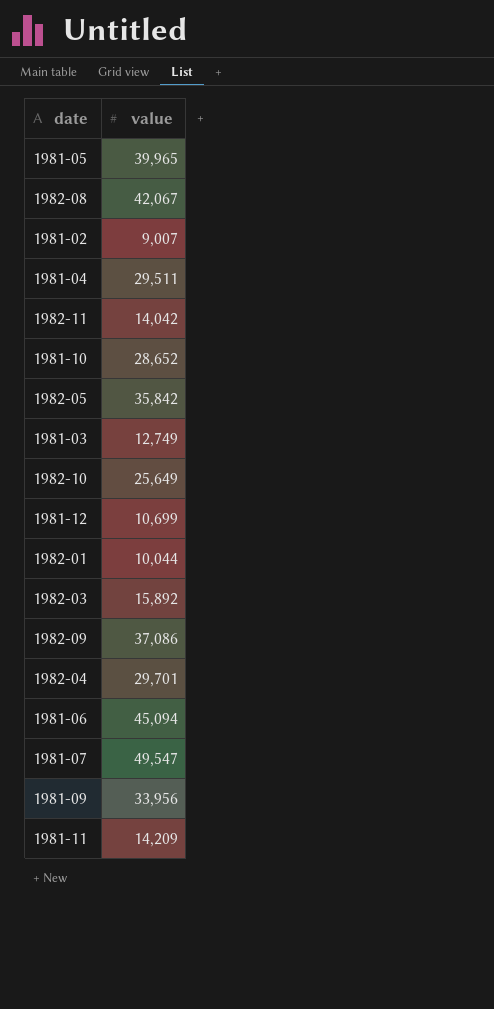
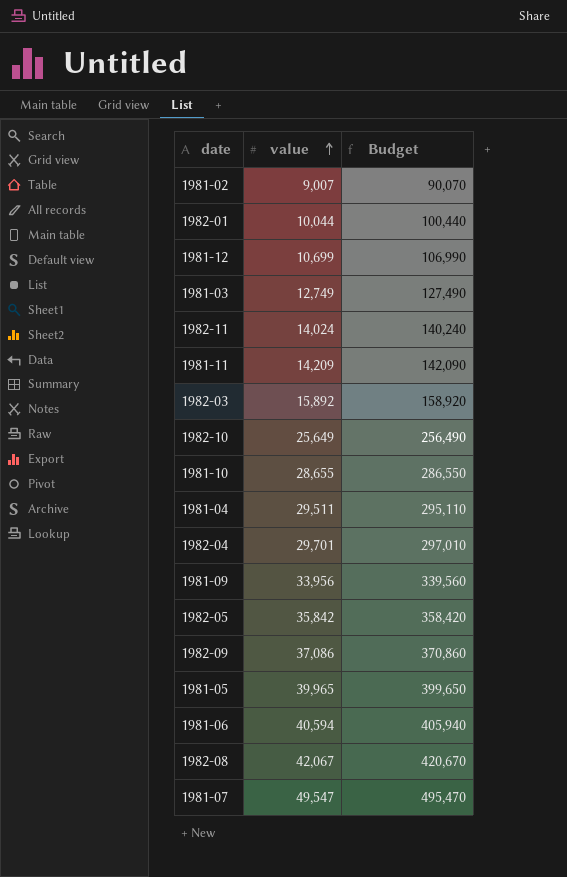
row order: none -> value ascending
column Budget | formula: none -> [value] * 10
1982-11 | value: 14,042 -> 14,024
1981-10 | value: 28,652 -> 28,655
1981-06 | value: 45,094 -> 40,594

